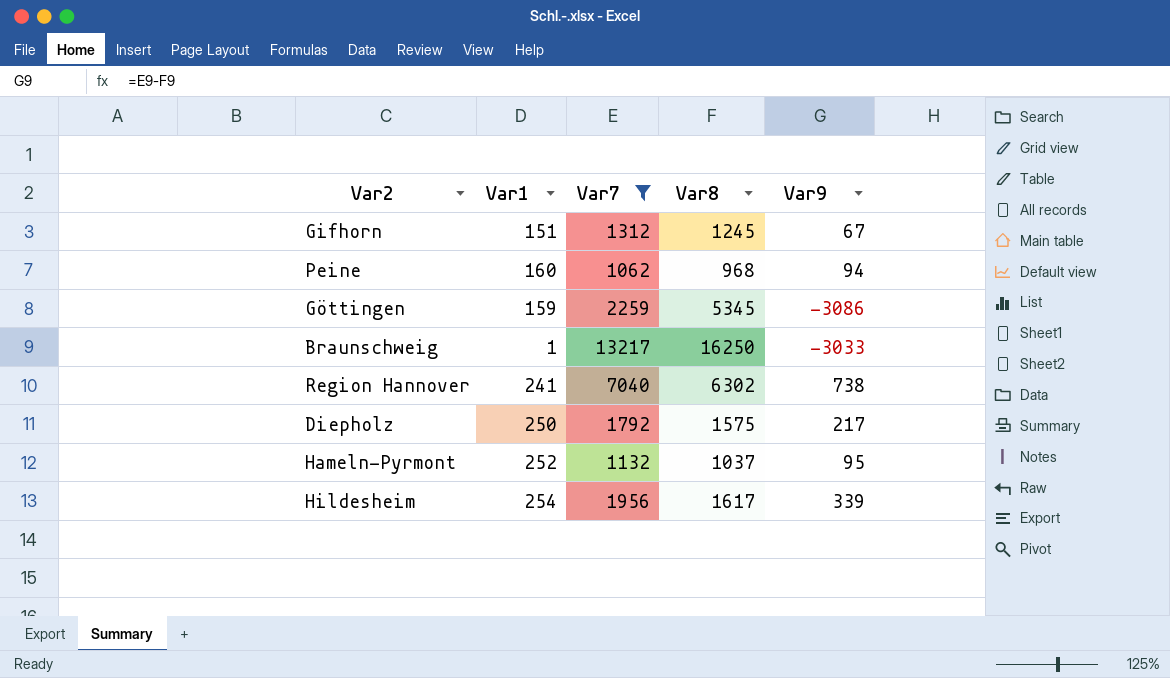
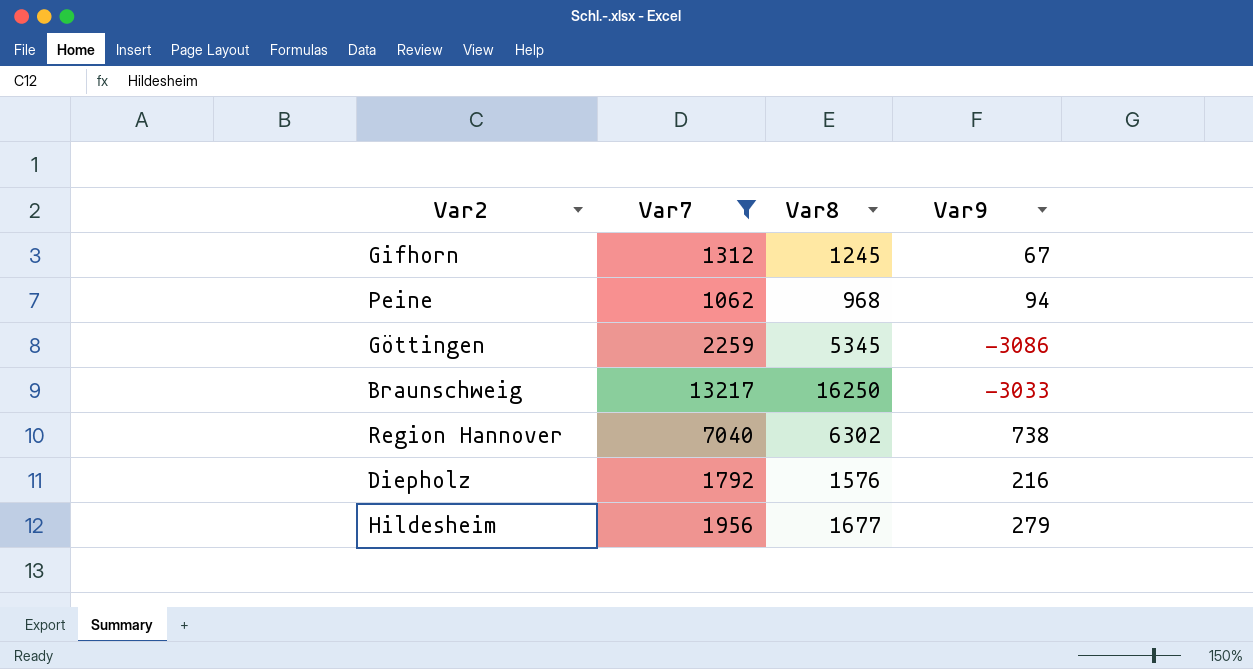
column Var1 | position: 2 -> none
row Hameln-Pyrmont: 252 | 1132 | 1037 | 95 -> none
Diepholz | Var8: 1575 -> 1576
Diepholz | Var9: 217 -> 216
Hildesheim | Var8: 1617 -> 1677
Hildesheim | Var9: 339 -> 279

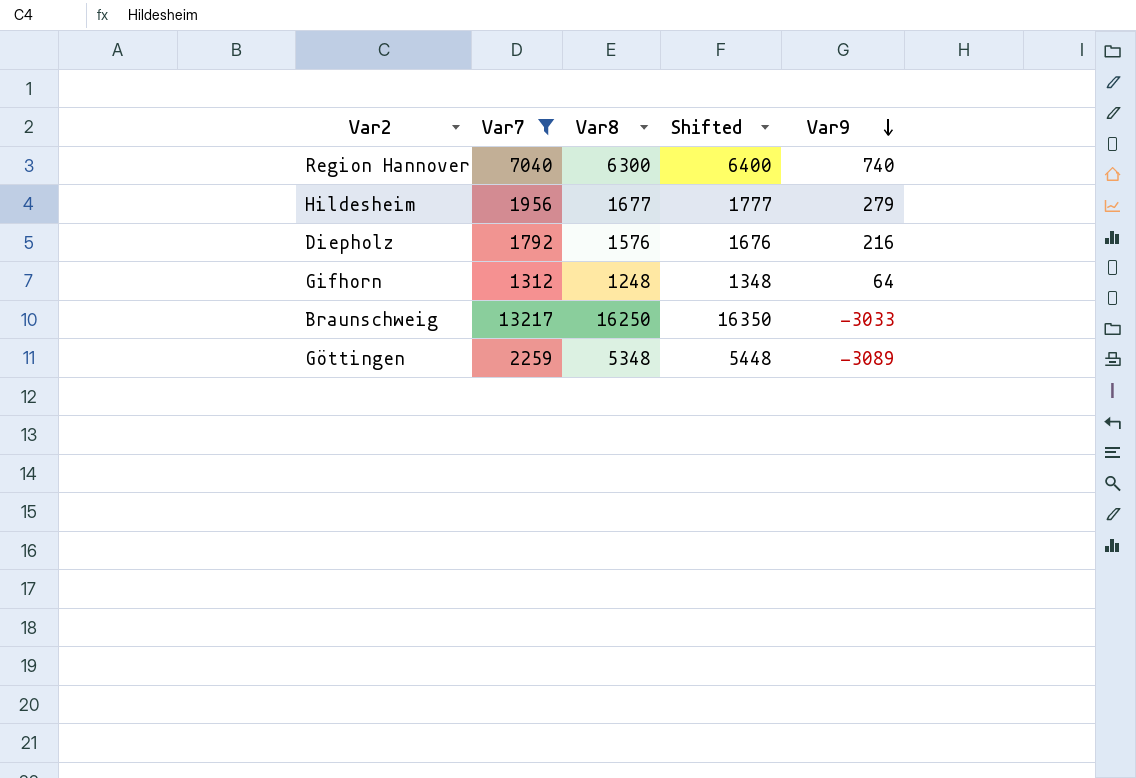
row order: none -> Var9 descending
column Shifted | formula: none -> [Var8] + 100
row Peine: 1062 | 968 | 94 -> none
Region Hannover | Var8: 6302 -> 6300
Region Hannover | Var9: 738 -> 740
Gifhorn | Var8: 1245 -> 1248
Gifhorn | Var9: 67 -> 64
Göttingen | Var8: 5345 -> 5348
Göttingen | Var9: -3086 -> -3089

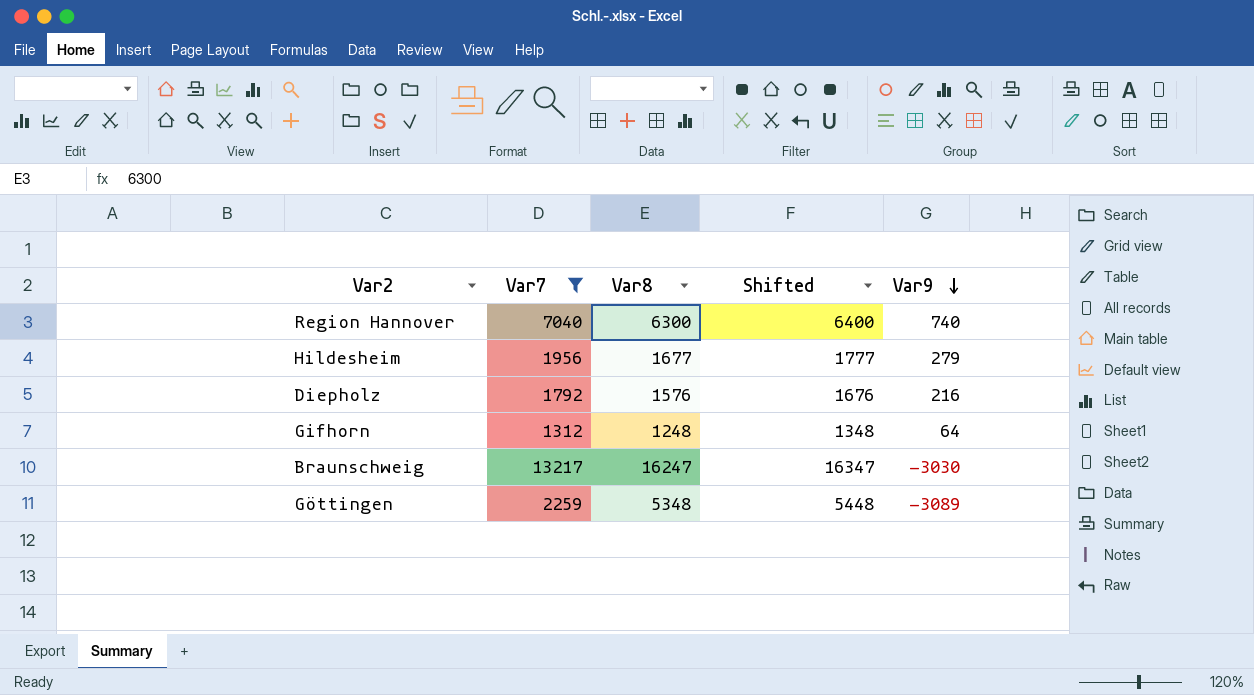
Braunschweig | Var8: 16250 -> 16247
Braunschweig | Shifted: 16350 -> 16347
Braunschweig | Var9: -3033 -> -3030

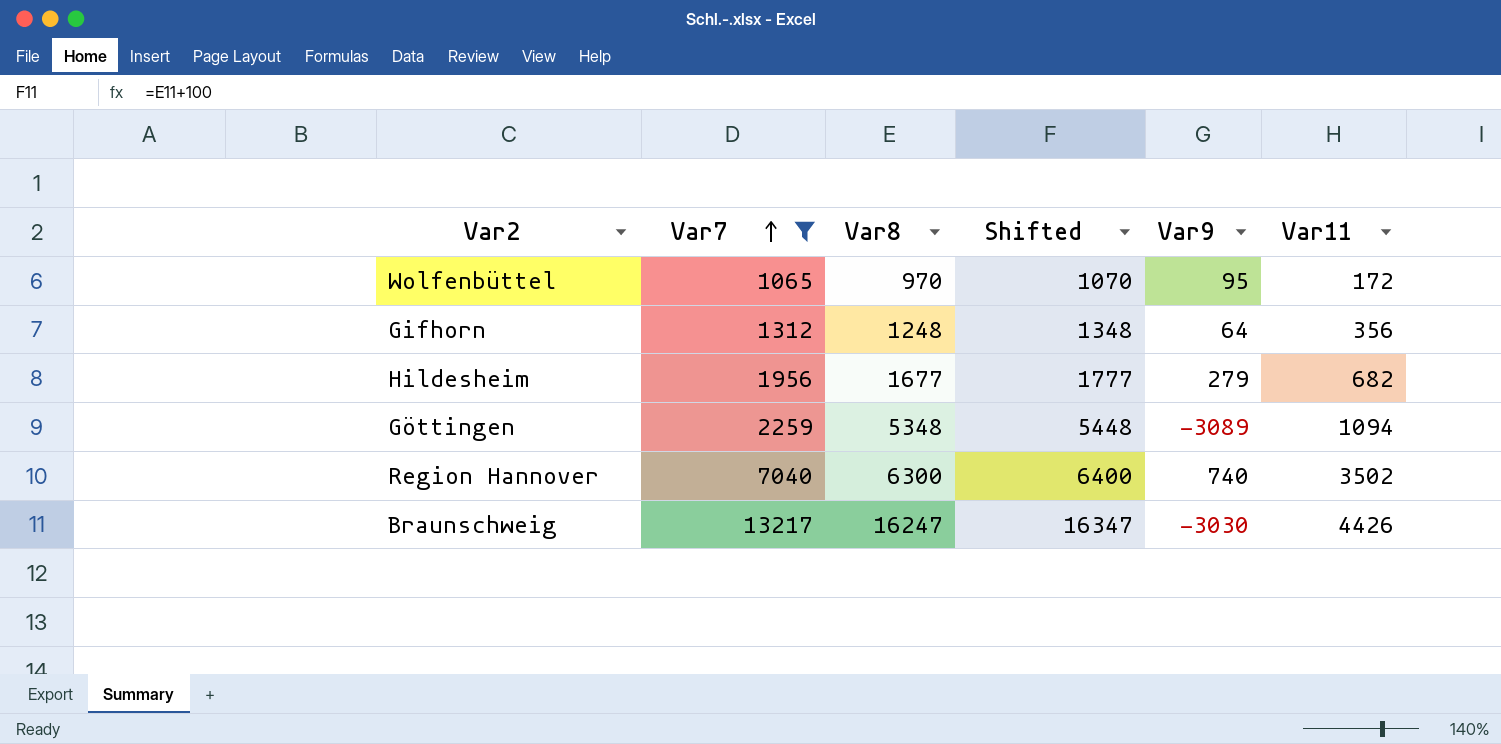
row order: Var9 descending -> Var7 ascending
column Var11 | position: none -> 6
row Diepholz: 1792 | 1576 | 1676 | 216 -> none
row Wolfenbüttel: none -> 1065 | 970 | 1070 | 95 | 172

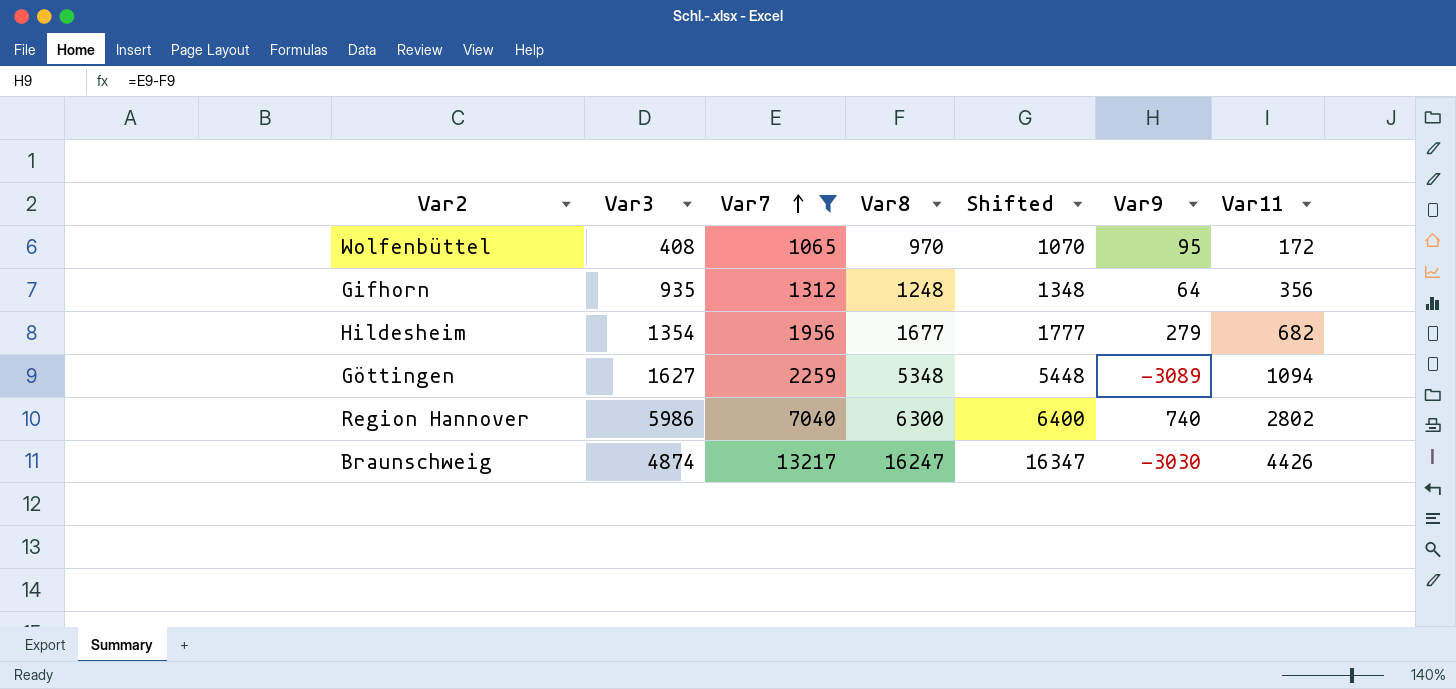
column Var3 | position: none -> 2
Region Hannover | Var11: 3502 -> 2802

